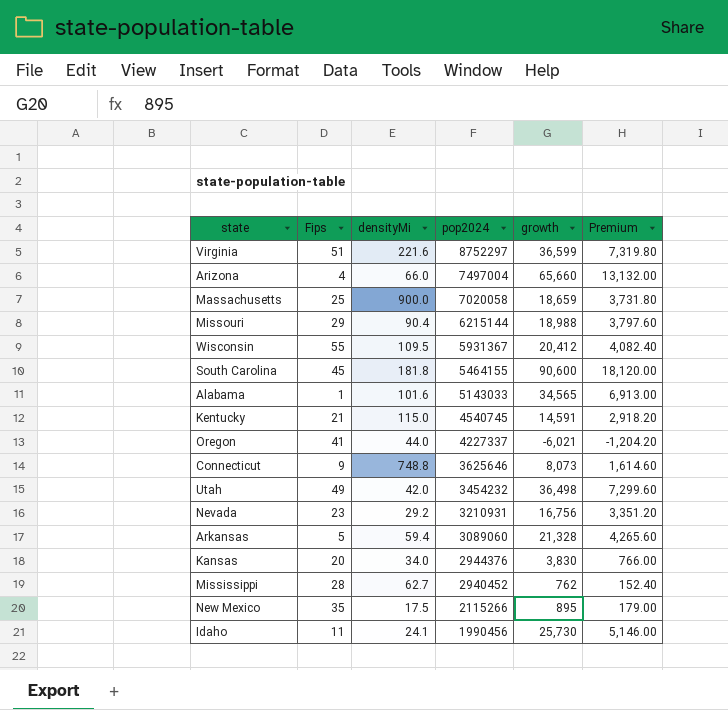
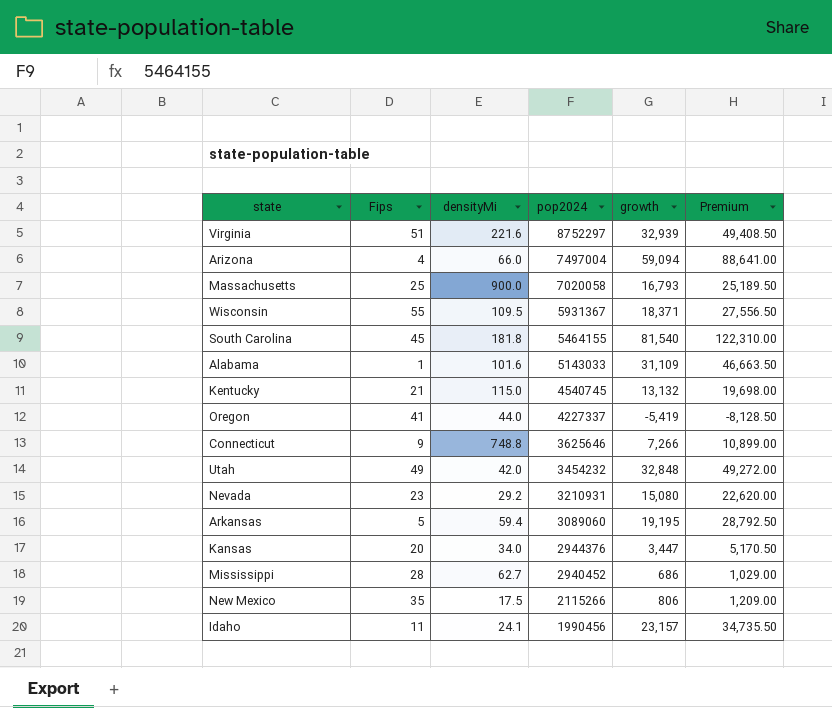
column Premium | formula: [growth] * 0.2 -> [growth] * 1.5
row Missouri: 29 | 90.4 | 6215144 | 18,988 | 3,797.60 -> none
Virginia | growth: 36,599 -> 32,939
Arizona | growth: 65,660 -> 59,094
Massachusetts | growth: 18,659 -> 16,793
Wisconsin | growth: 20,412 -> 18,371
South Carolina | growth: 90,600 -> 81,540
Alabama | growth: 34,565 -> 31,109
Kentucky | growth: 14,591 -> 13,132
Oregon | growth: -6,021 -> -5,419
Connecticut | growth: 8,073 -> 7,266
Utah | growth: 36,498 -> 32,848
Nevada | growth: 16,756 -> 15,080
Arkansas | growth: 21,328 -> 19,195
Kansas | growth: 3,830 -> 3,447
Mississippi | growth: 762 -> 686
New Mexico | growth: 895 -> 806
Idaho | growth: 25,730 -> 23,157

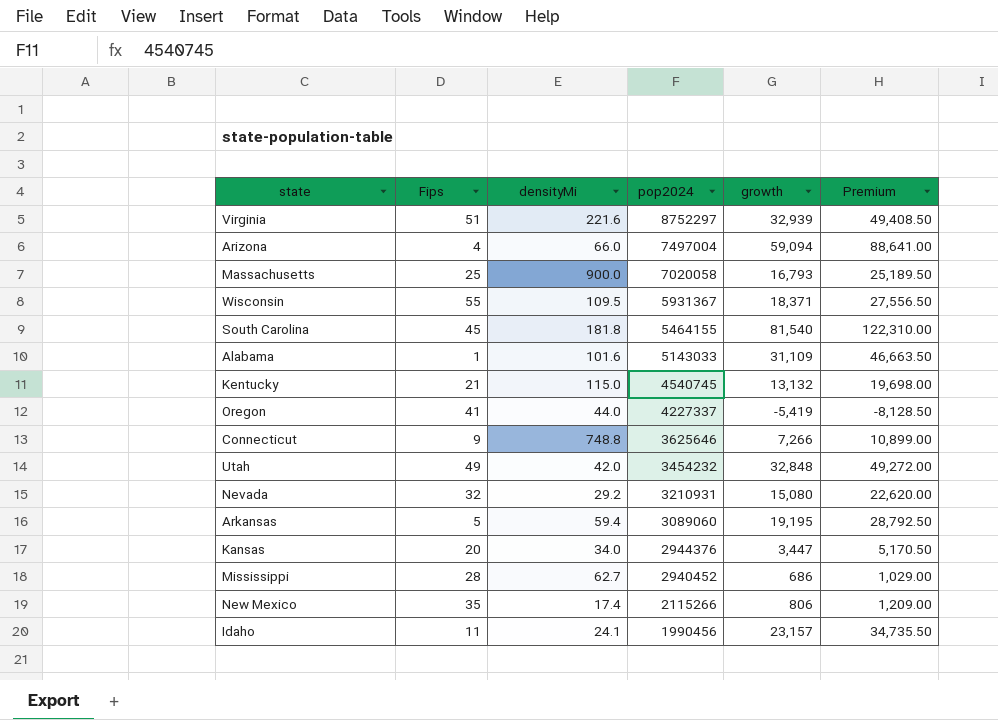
Nevada | Fips: 23 -> 32
New Mexico | densityMi: 17.5 -> 17.4

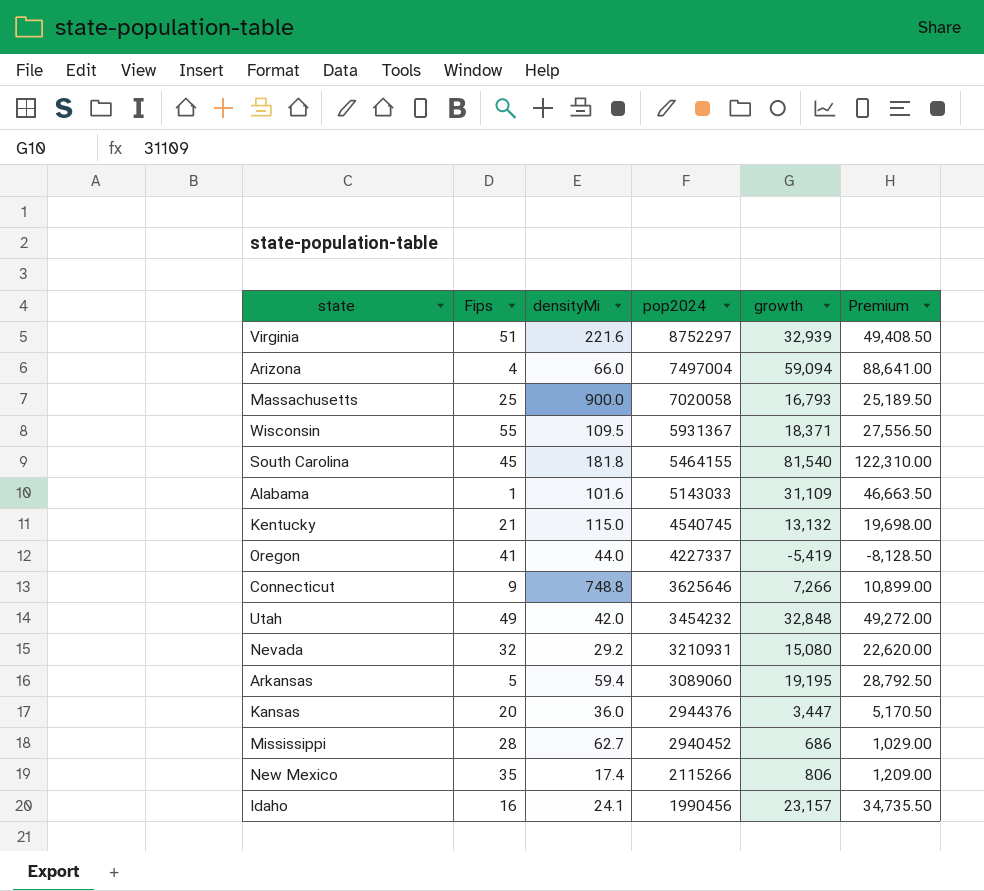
Kansas | densityMi: 34.0 -> 36.0
Idaho | Fips: 11 -> 16

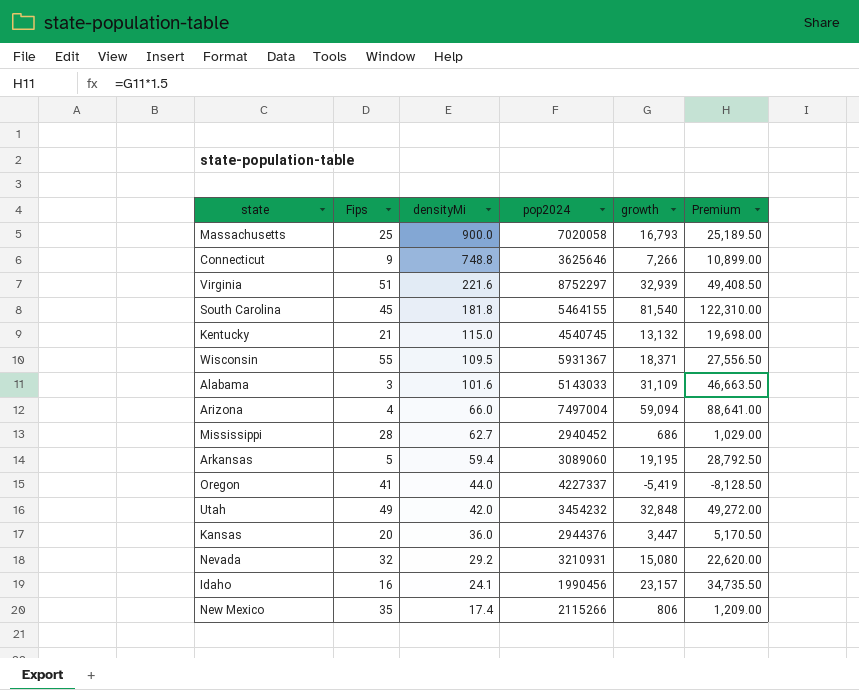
row order: pop2024 descending -> densityMi descending
Alabama | Fips: 1 -> 3

